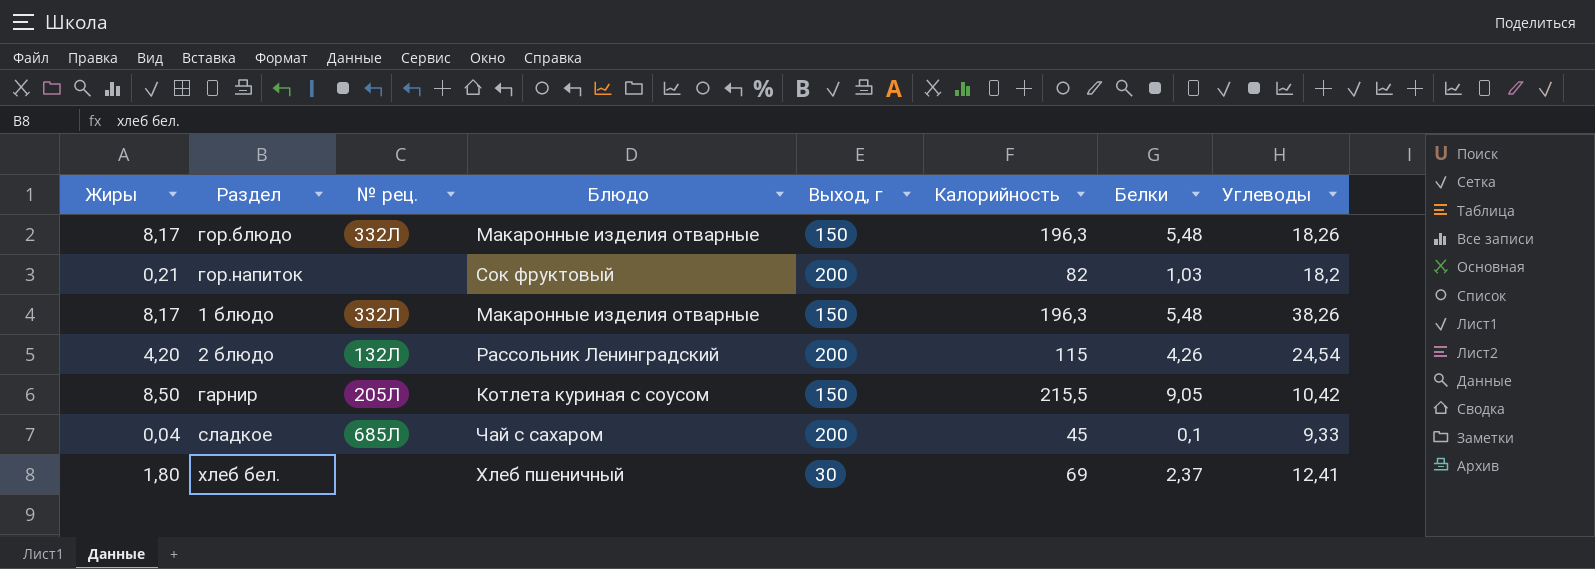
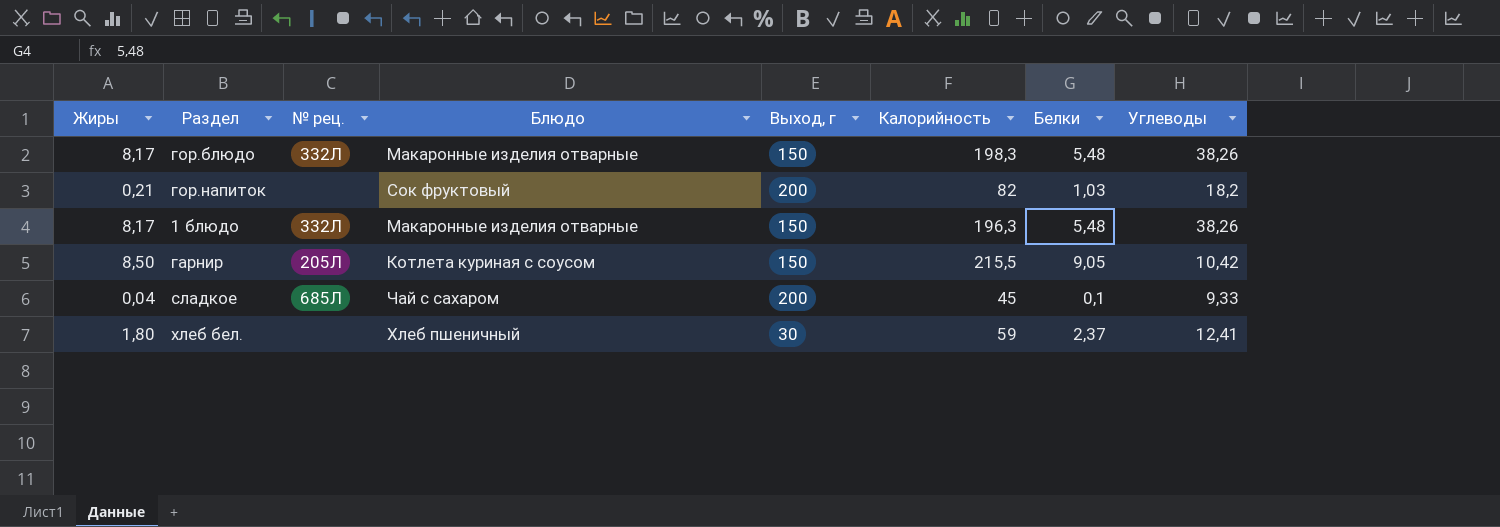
row 2 блюдо: 4,20 | 132Л | Рассольник Ленинградский | 200 | 115 | 4,26 | 24,54 -> none
гор.блюдо | Калорийность: 196,3 -> 198,3
гор.блюдо | Углеводы: 18,26 -> 38,26
хлеб бел. | Калорийность: 69 -> 59

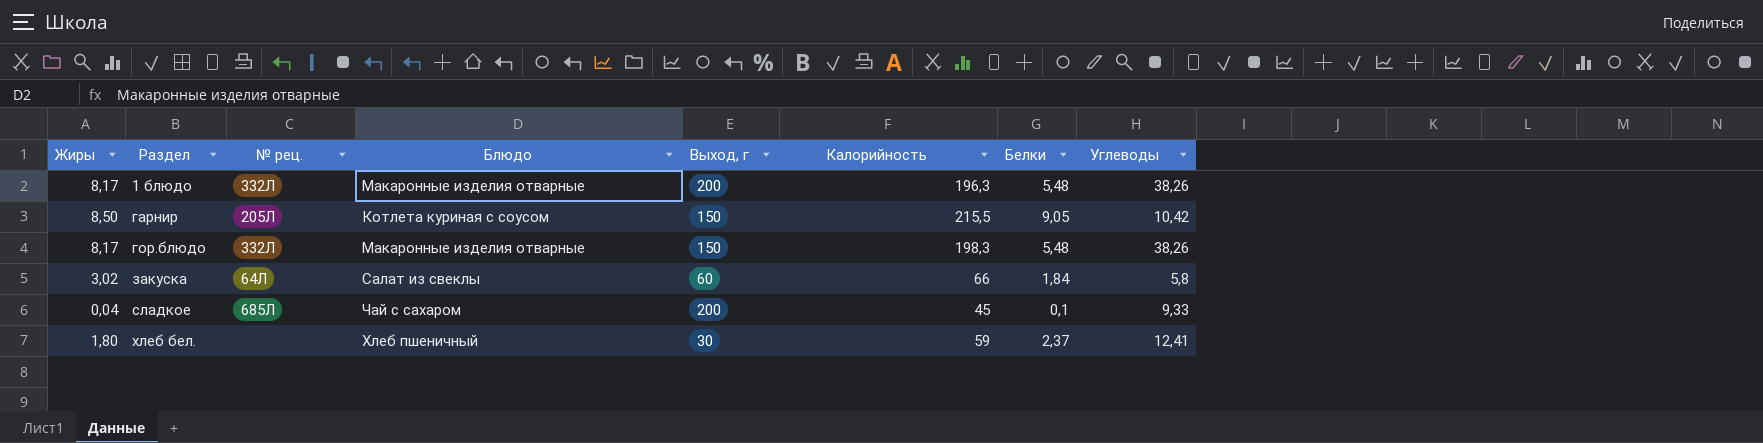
row order: none -> Раздел ascending
row гор.напиток: 0,21 | none | Сок фруктовый | 200 | 82 | 1,03 | 18,2 -> none
1 блюдо | Выход, г: 150 -> 200
row закуска: none -> 3,02 | 64Л | Салат из свеклы | 60 | 66 | 1,84 | 5,8

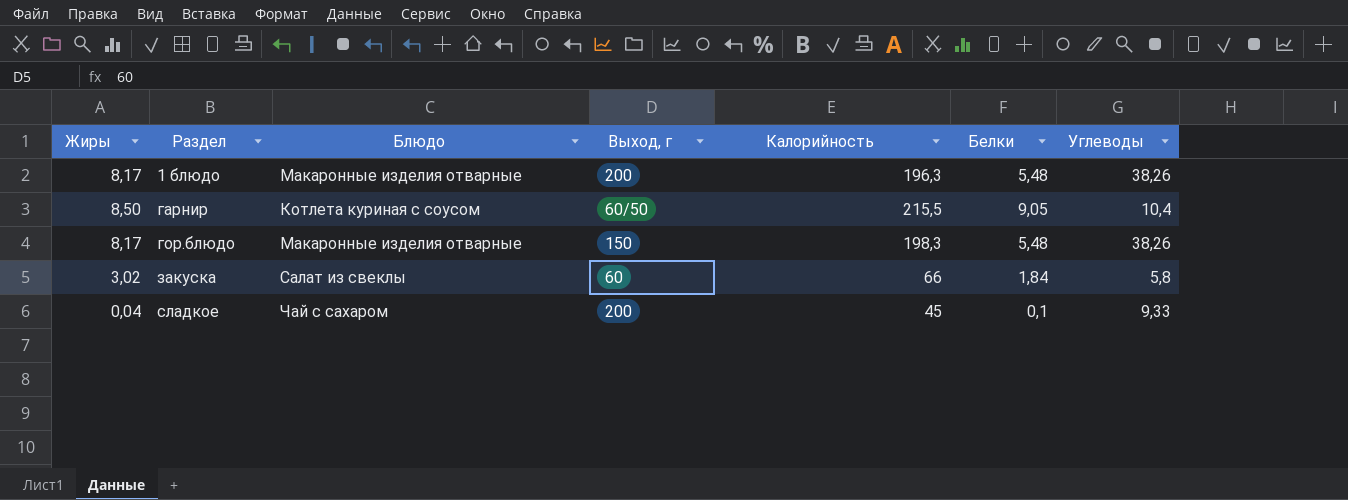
column № рец. | position: 3 -> none
row хлеб бел.: 1,80 | none | Хлеб пшеничный | 30 | 59 | 2,37 | 12,41 -> none
гарнир | Выход, г: 150 -> 60/50
гарнир | Углеводы: 10,42 -> 10,4

